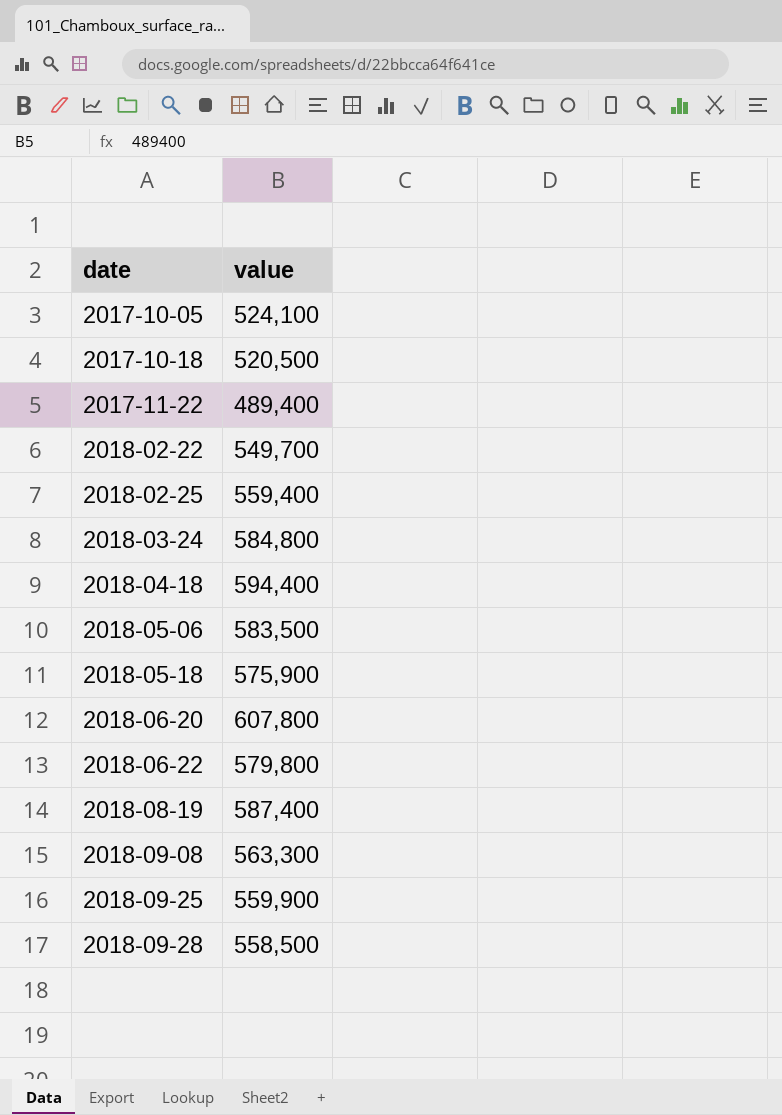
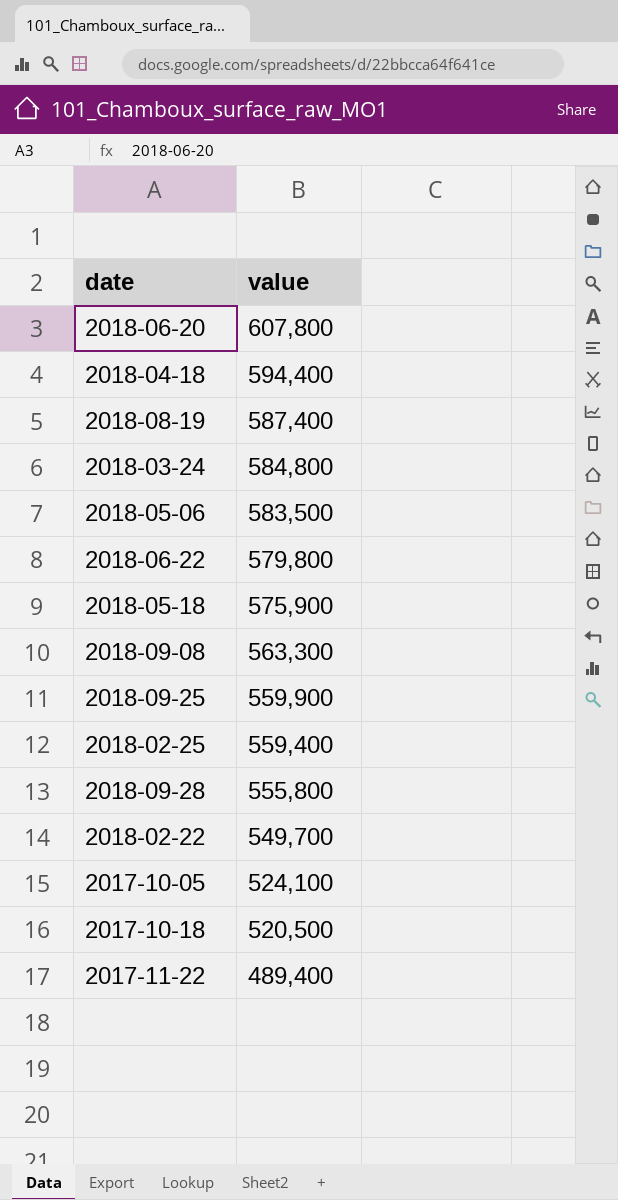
row order: date ascending -> value descending
2018-09-28 | value: 558,500 -> 555,800

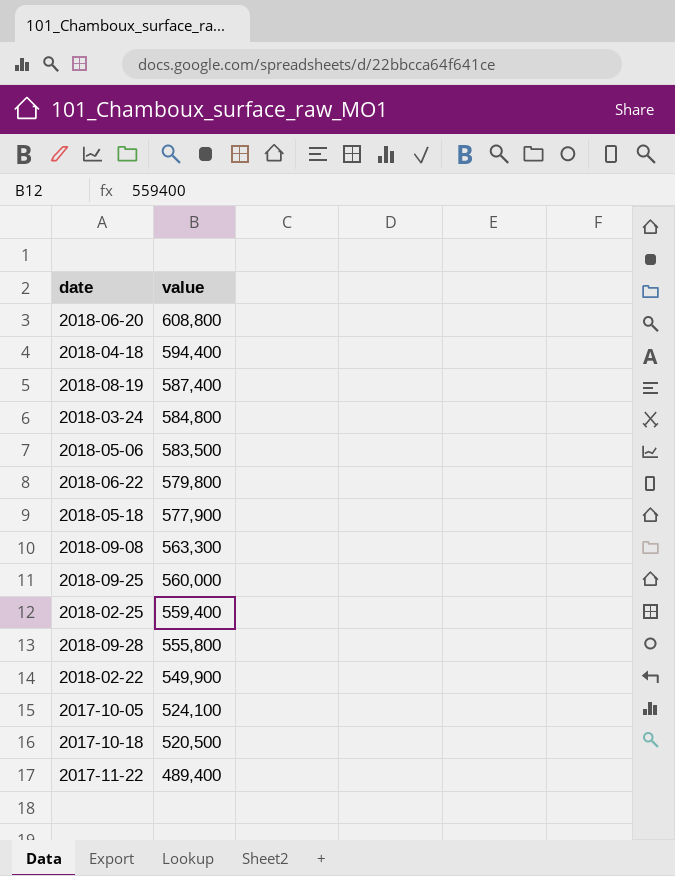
2018-06-20 | value: 607,800 -> 608,800
2018-05-18 | value: 575,900 -> 577,900
2018-09-25 | value: 559,900 -> 560,000
2018-02-22 | value: 549,700 -> 549,900

